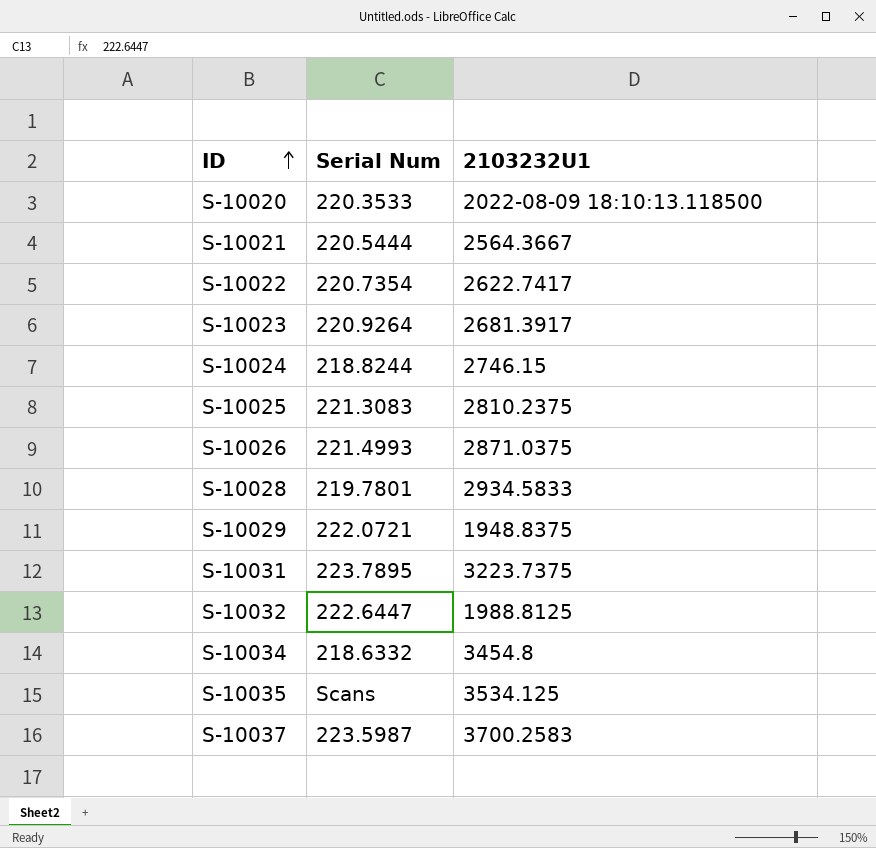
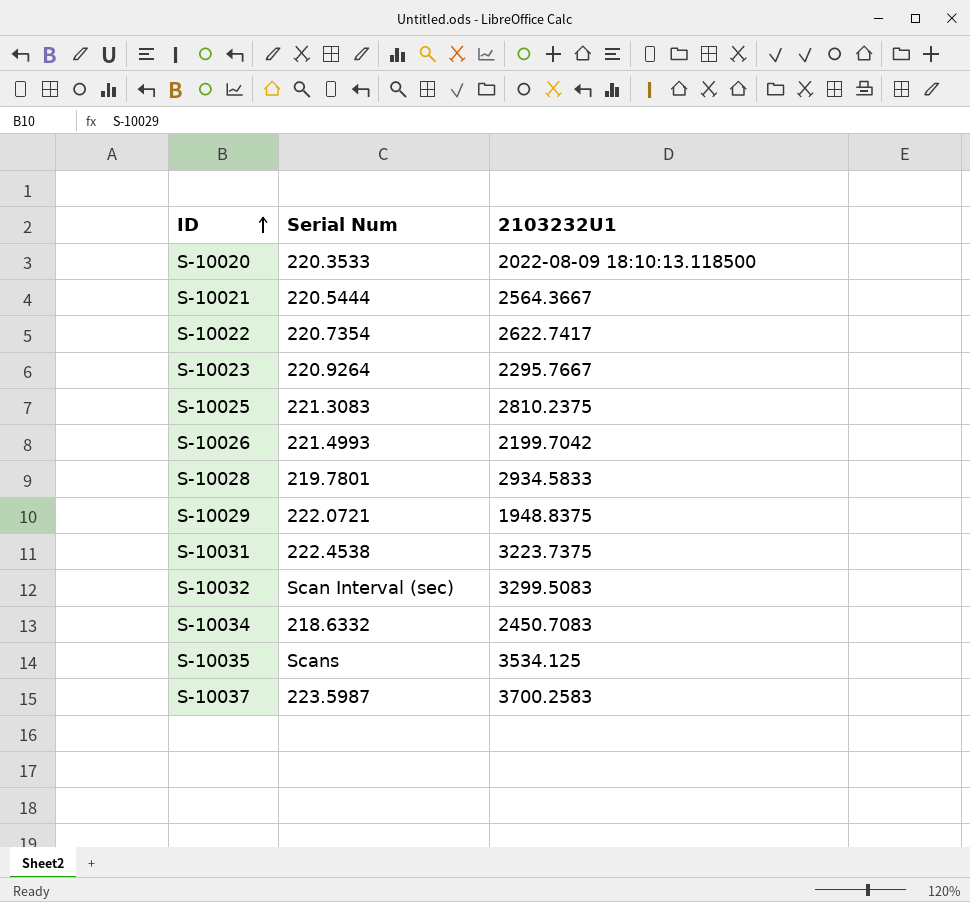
row S-10024: 218.8244 | 2746.15 -> none
S-10023 | 2103232U1: 2681.3917 -> 2295.7667
S-10026 | 2103232U1: 2871.0375 -> 2199.7042
S-10031 | Serial Num: 223.7895 -> 222.4538
S-10032 | Serial Num: 222.6447 -> Scan Interval (sec)
S-10032 | 2103232U1: 1988.8125 -> 3299.5083
S-10034 | 2103232U1: 3454.8 -> 2450.7083

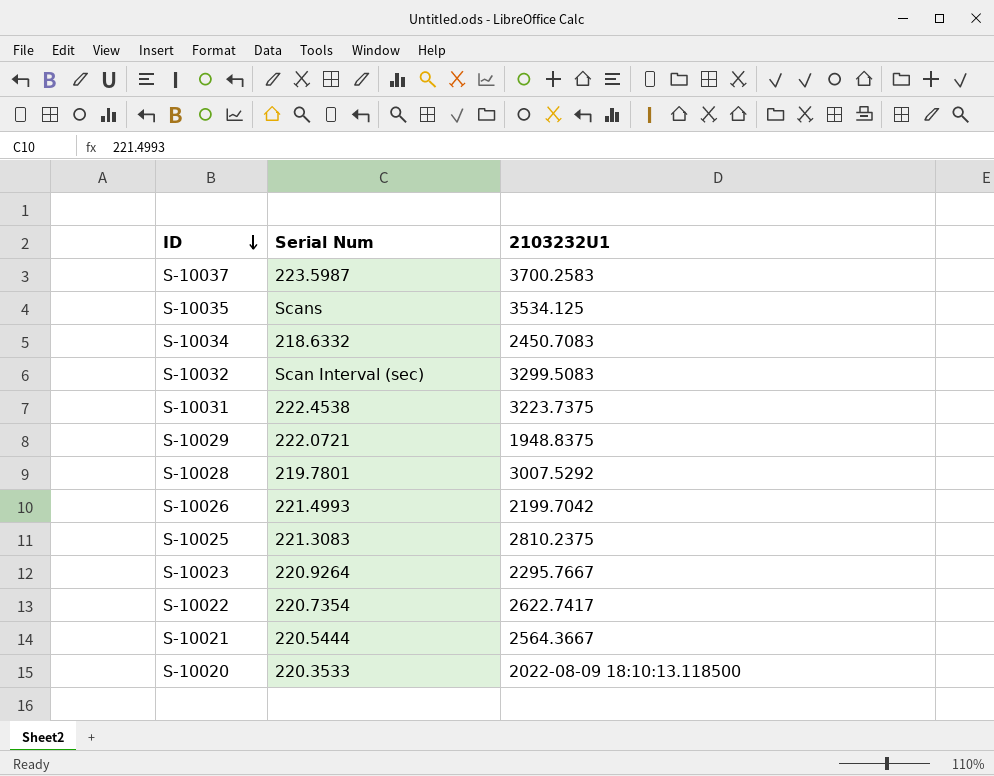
row order: ID ascending -> ID descending
S-10028 | 2103232U1: 2934.5833 -> 3007.5292

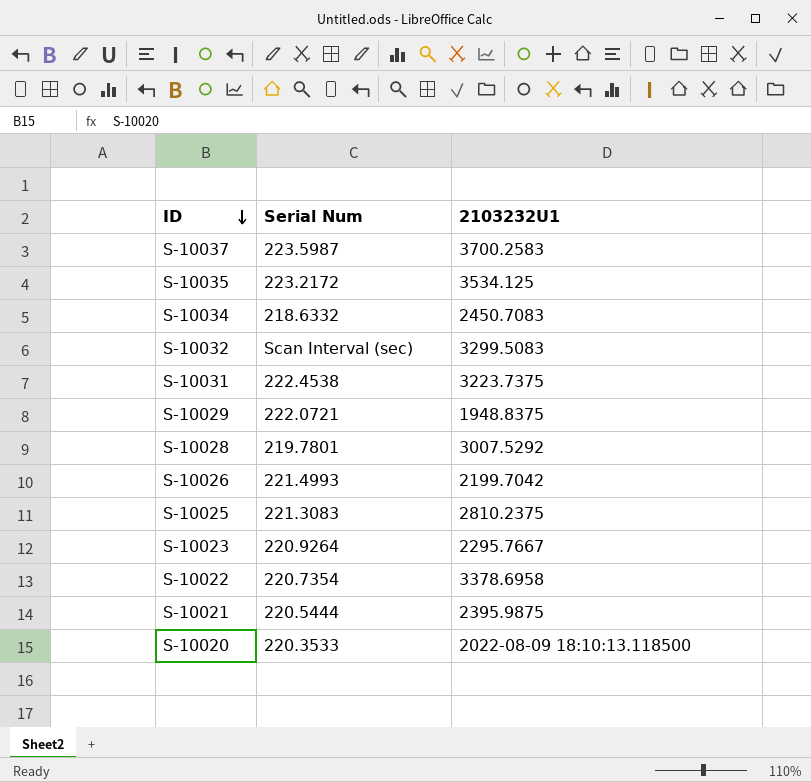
S-10035 | Serial Num: Scans -> 223.2172
S-10022 | 2103232U1: 2622.7417 -> 3378.6958
S-10021 | 2103232U1: 2564.3667 -> 2395.9875

